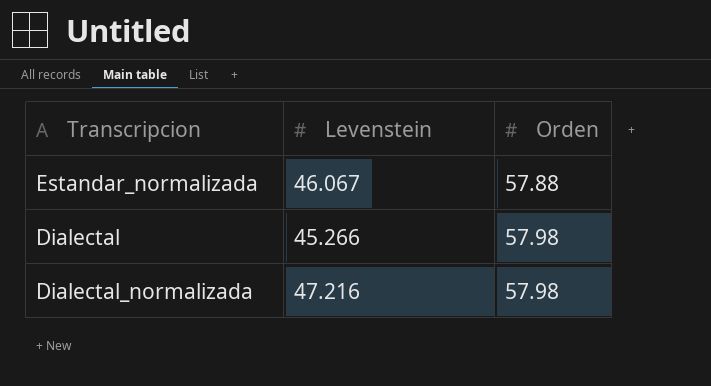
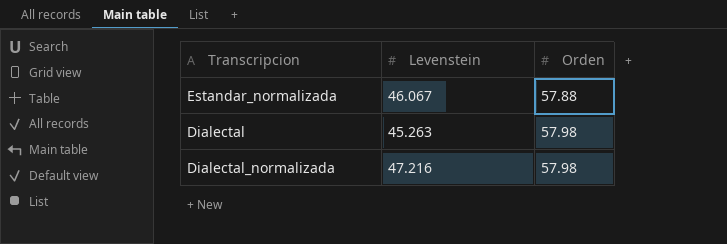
Dialectal | Levenstein: 45.266 -> 45.263

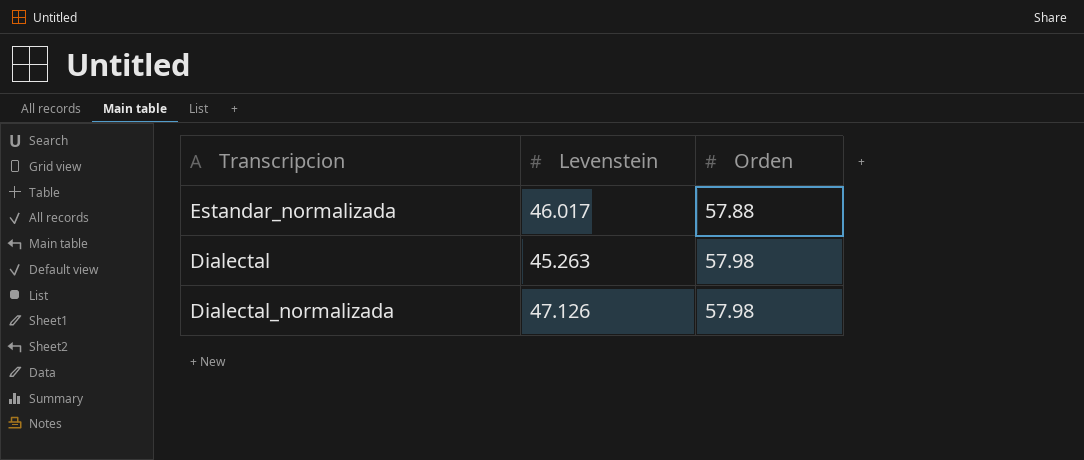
Estandar_normalizada | Levenstein: 46.067 -> 46.017
Dialectal_normalizada | Levenstein: 47.216 -> 47.126

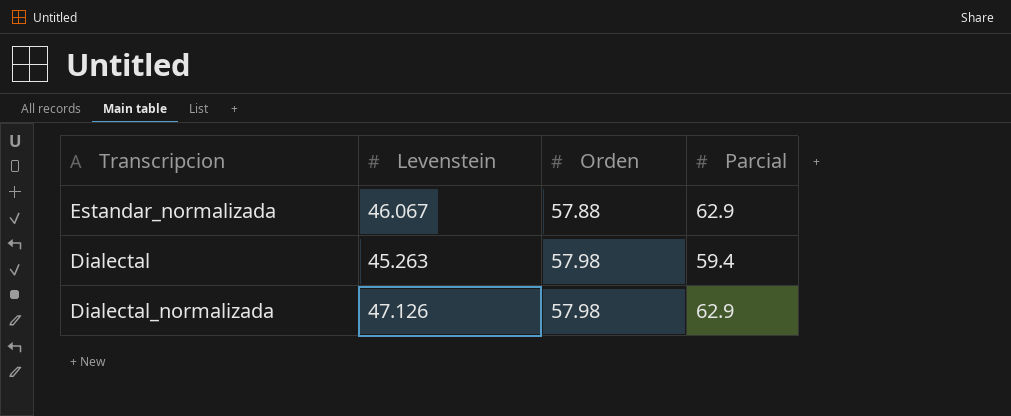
column Parcial | position: none -> 4
Estandar_normalizada | Levenstein: 46.017 -> 46.067

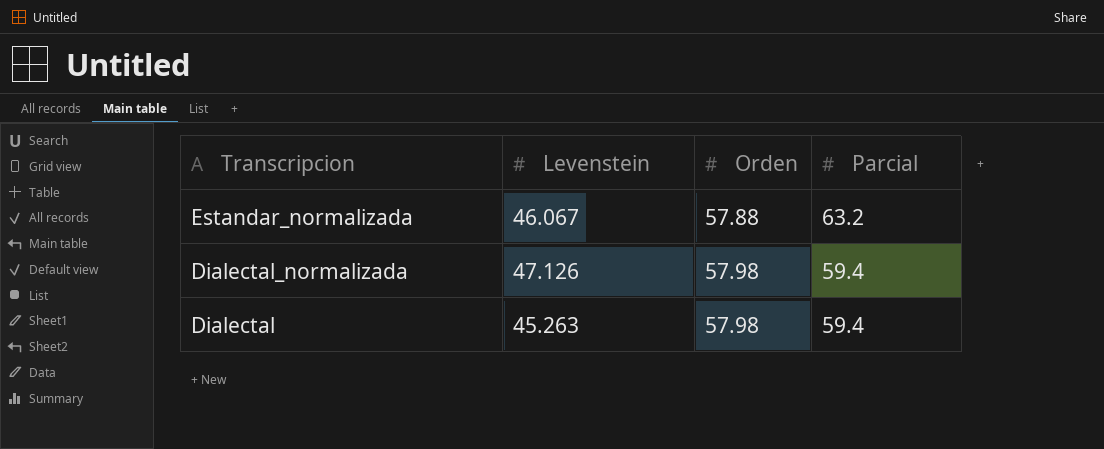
row order: Orden ascending -> Transcripcion descending
Estandar_normalizada | Parcial: 62.9 -> 63.2
Dialectal_normalizada | Parcial: 62.9 -> 59.4

